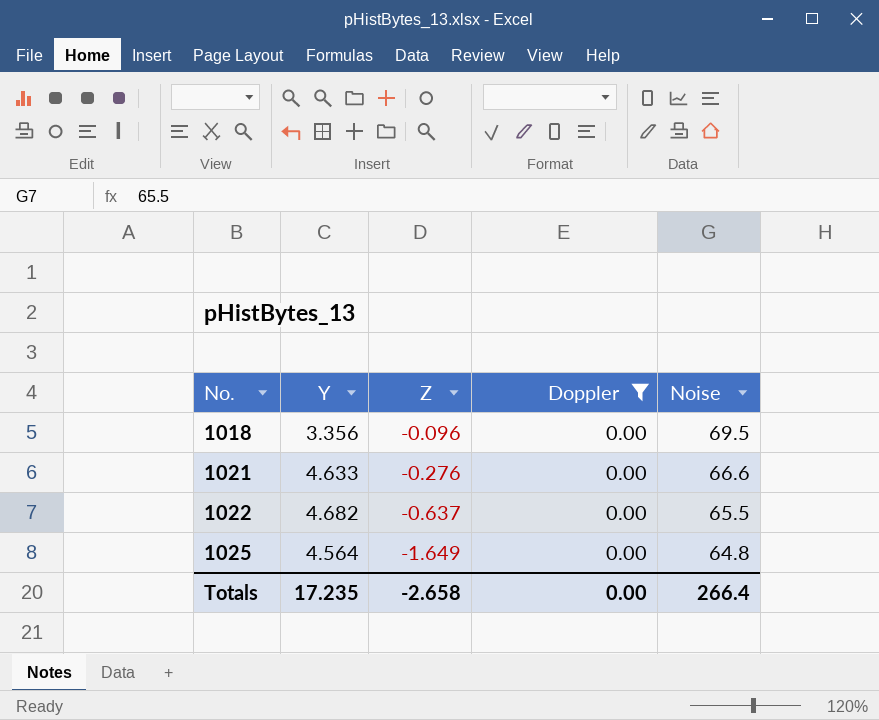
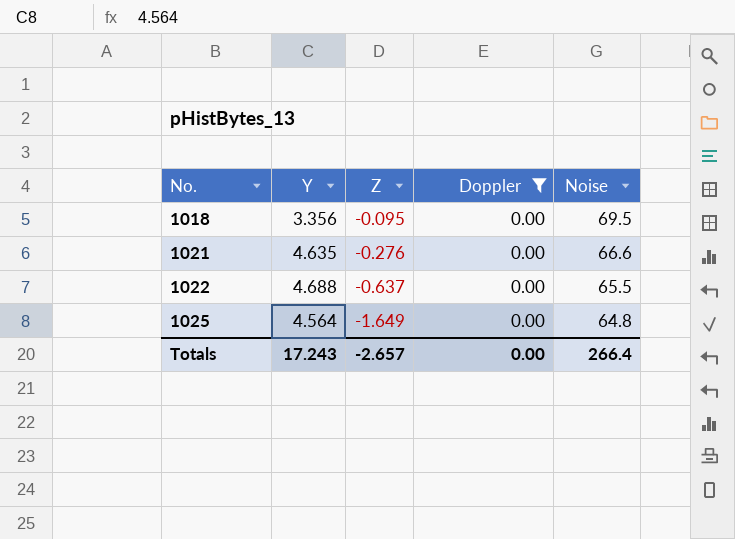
1018 | Z: -0.096 -> -0.095
1021 | Y: 4.633 -> 4.635
1022 | Y: 4.682 -> 4.688
Totals | Y: 17.235 -> 17.243
Totals | Z: -2.658 -> -2.657

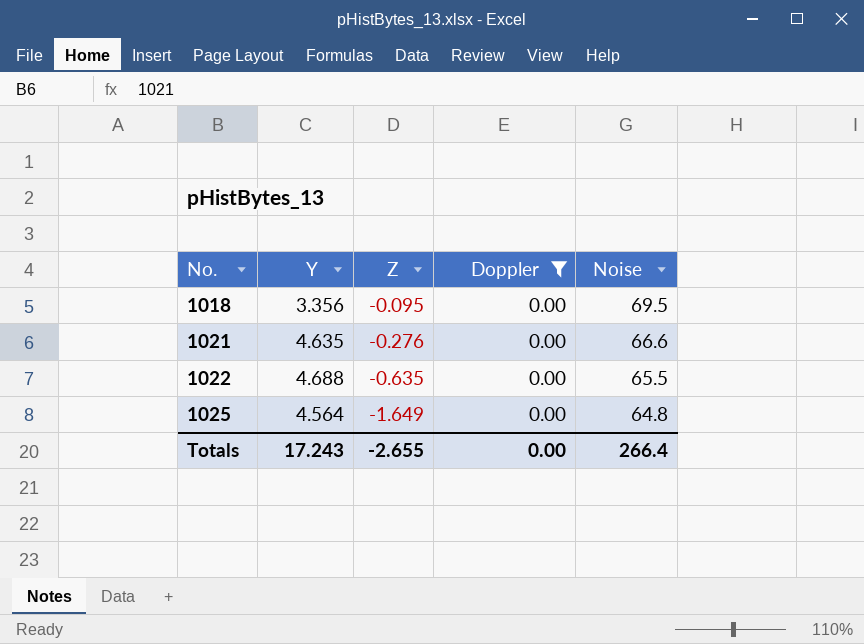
1022 | Z: -0.637 -> -0.635
Totals | Z: -2.657 -> -2.655

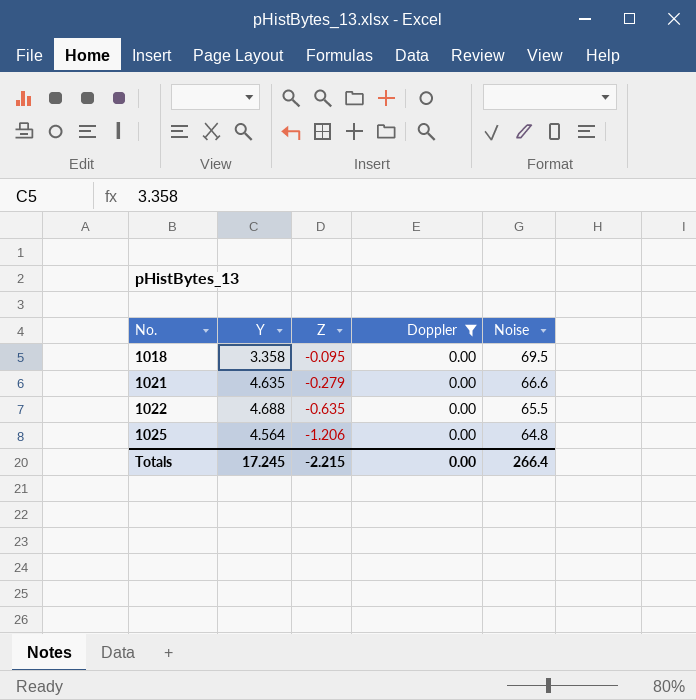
1018 | Y: 3.356 -> 3.358
1021 | Z: -0.276 -> -0.279
1025 | Z: -1.649 -> -1.206
Totals | Y: 17.243 -> 17.245
Totals | Z: -2.655 -> -2.215

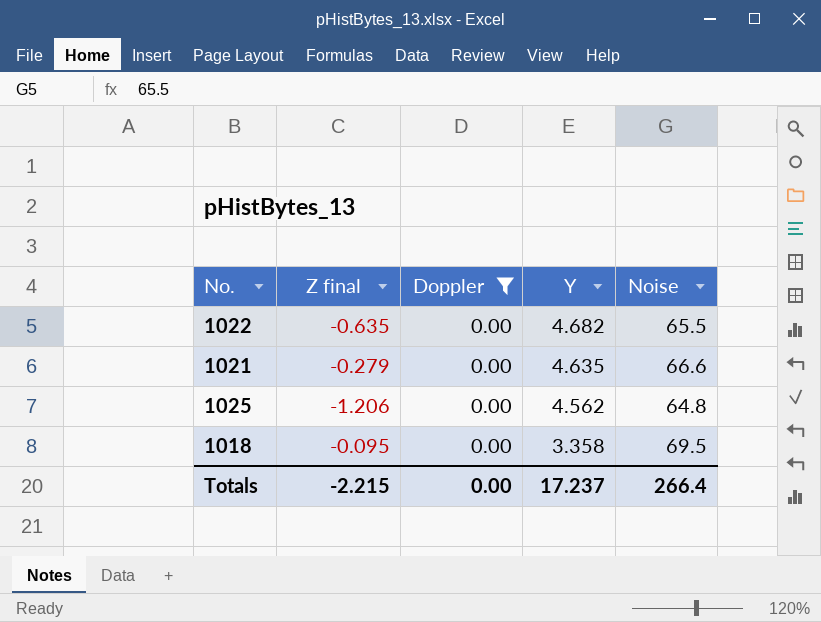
row order: No. ascending -> Y descending
column name: Z -> Z final
column Y | position: 2 -> 4
1022 | Y: 4.688 -> 4.682
1025 | Y: 4.564 -> 4.562
Totals | Y: 17.245 -> 17.237

